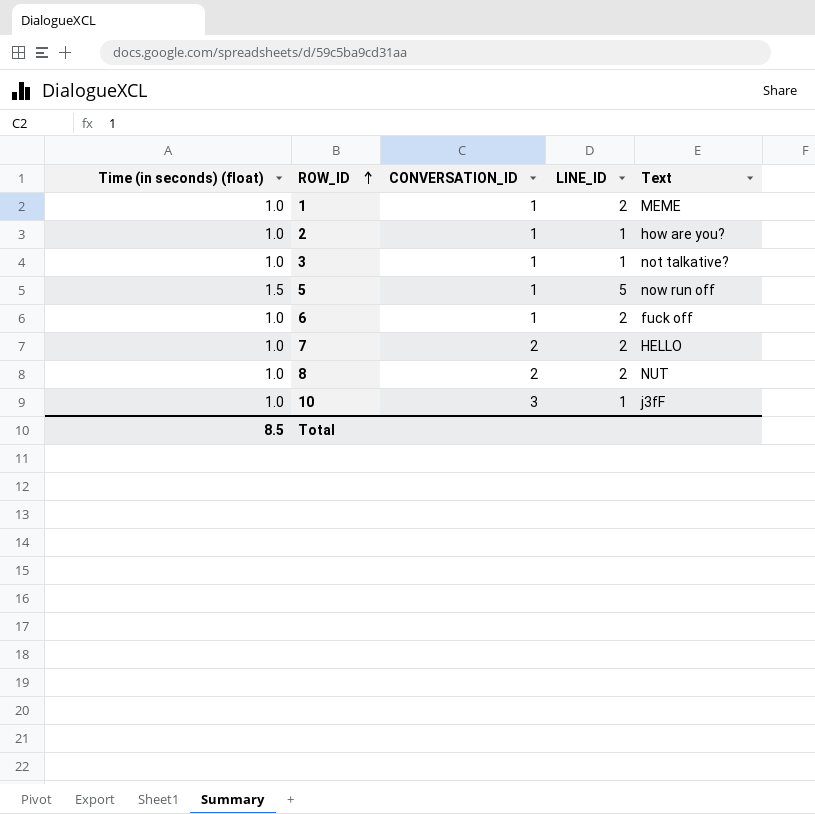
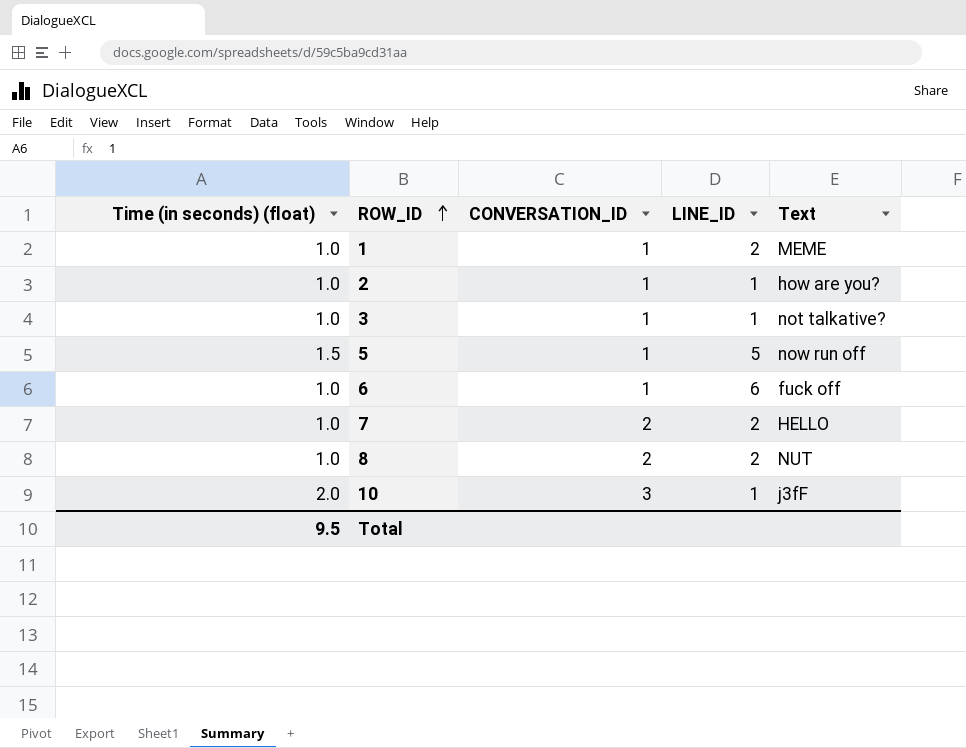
6 | LINE_ID: 2 -> 6
10 | Time (in seconds) (float): 1.0 -> 2.0
Total | Time (in seconds) (float): 8.5 -> 9.5

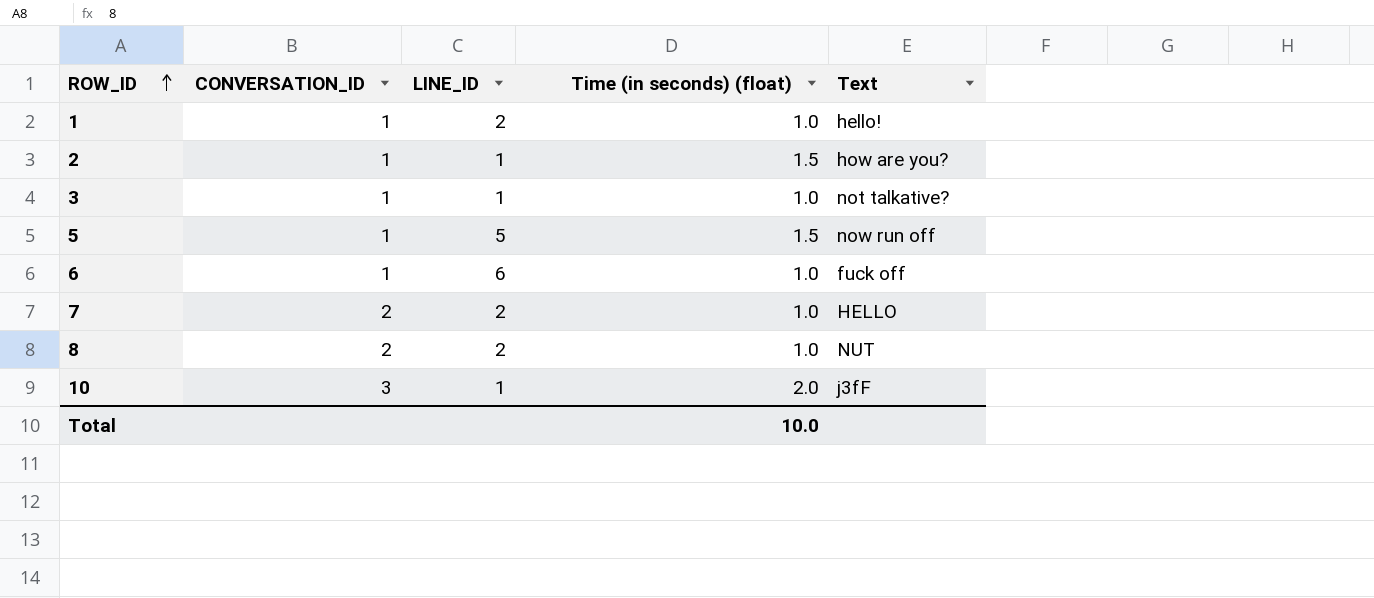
column Time (in seconds) (float) | position: 1 -> 4
1 | Text: MEME -> hello!
2 | Time (in seconds) (float): 1.0 -> 1.5
Total | Time (in seconds) (float): 9.5 -> 10.0

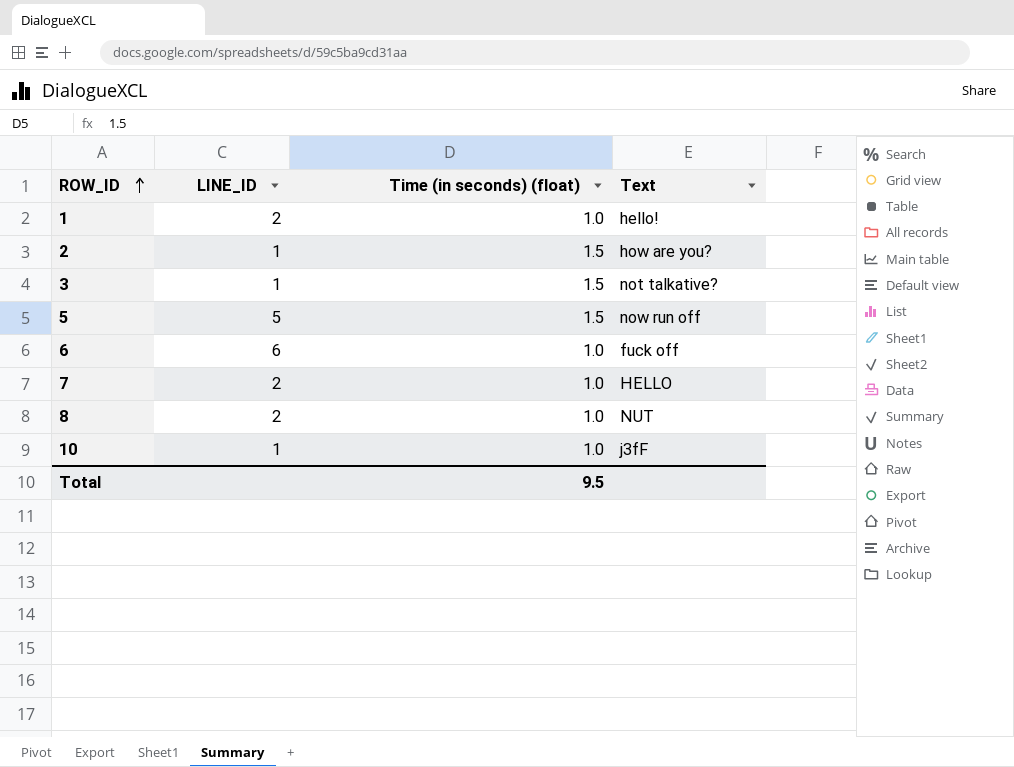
column CONVERSATION_ID | position: 2 -> none
3 | Time (in seconds) (float): 1.0 -> 1.5
10 | Time (in seconds) (float): 2.0 -> 1.0
Total | Time (in seconds) (float): 10.0 -> 9.5

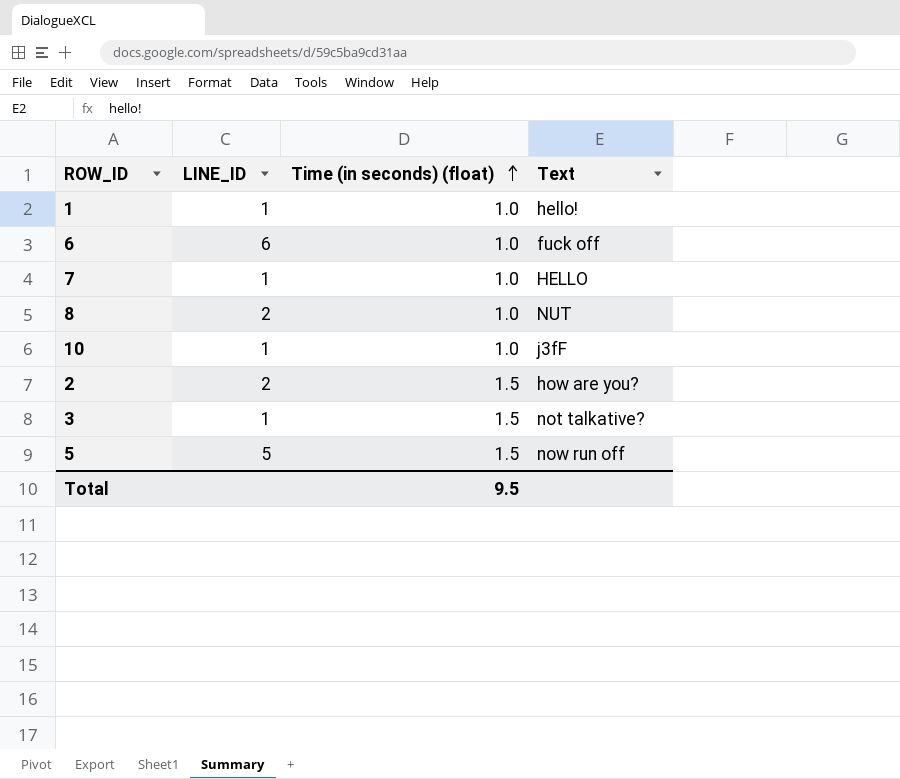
row order: ROW_ID ascending -> Time (in seconds) (float) ascending
1 | LINE_ID: 2 -> 1
7 | LINE_ID: 2 -> 1
2 | LINE_ID: 1 -> 2

